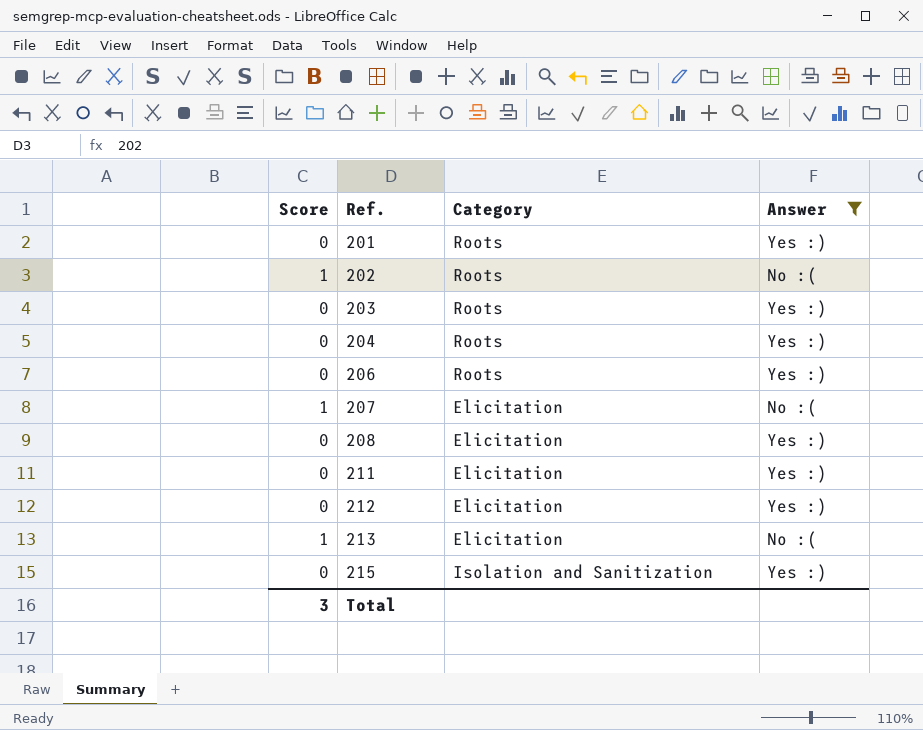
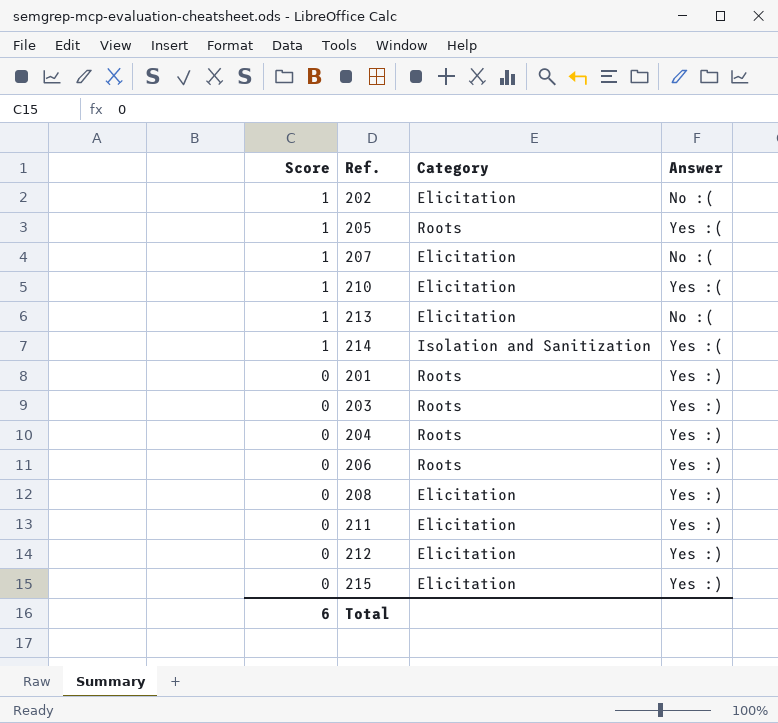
filter: Answer != Yes :( -> none
row order: Ref. ascending -> Score descending
202 | Category: Roots -> Elicitation
215 | Category: Isolation and Sanitization -> Elicitation
Total | Score: 3 -> 6

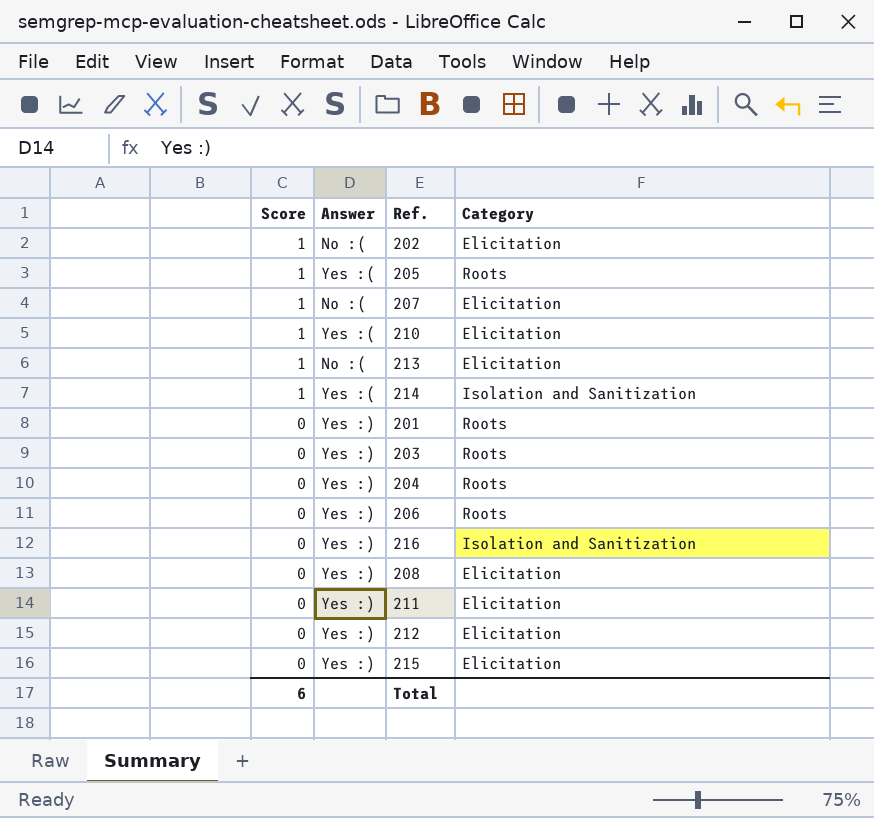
column Answer | position: 4 -> 2
row 216: none -> 0 | Yes :) | Isolation and Sanitization

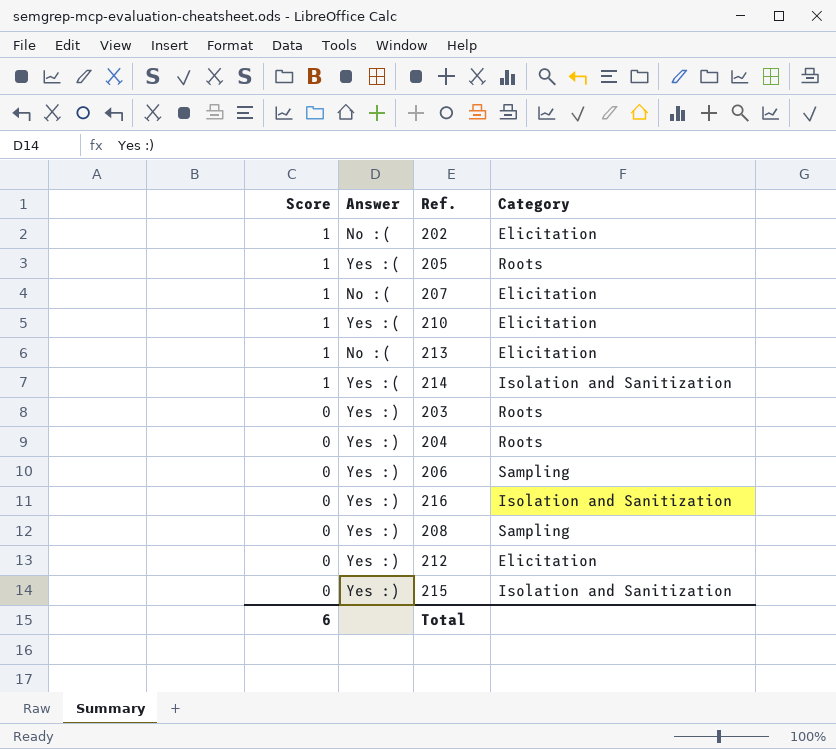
row 201: 0 | Yes :) | Roots -> none
row 211: 0 | Yes :) | Elicitation -> none
206 | Category: Roots -> Sampling
208 | Category: Elicitation -> Sampling
215 | Category: Elicitation -> Isolation and Sanitization

